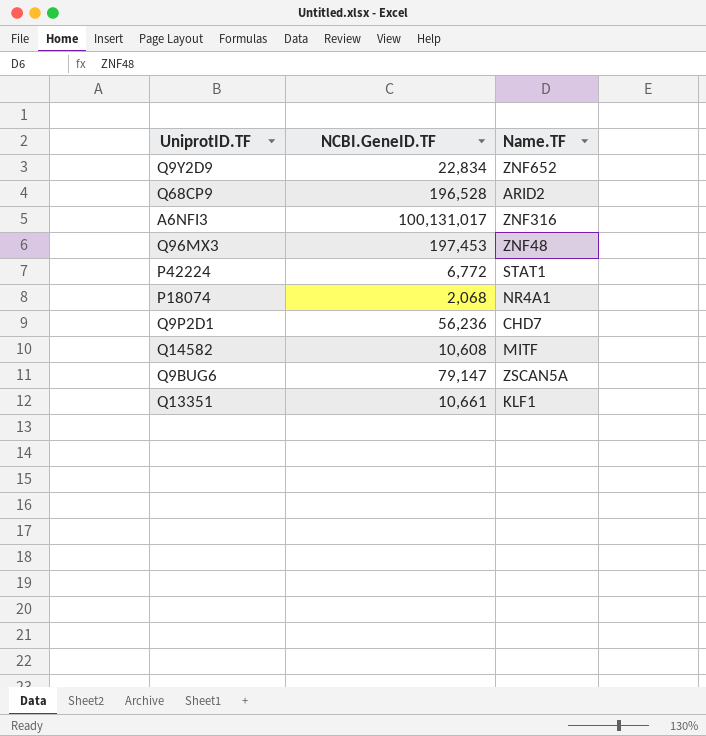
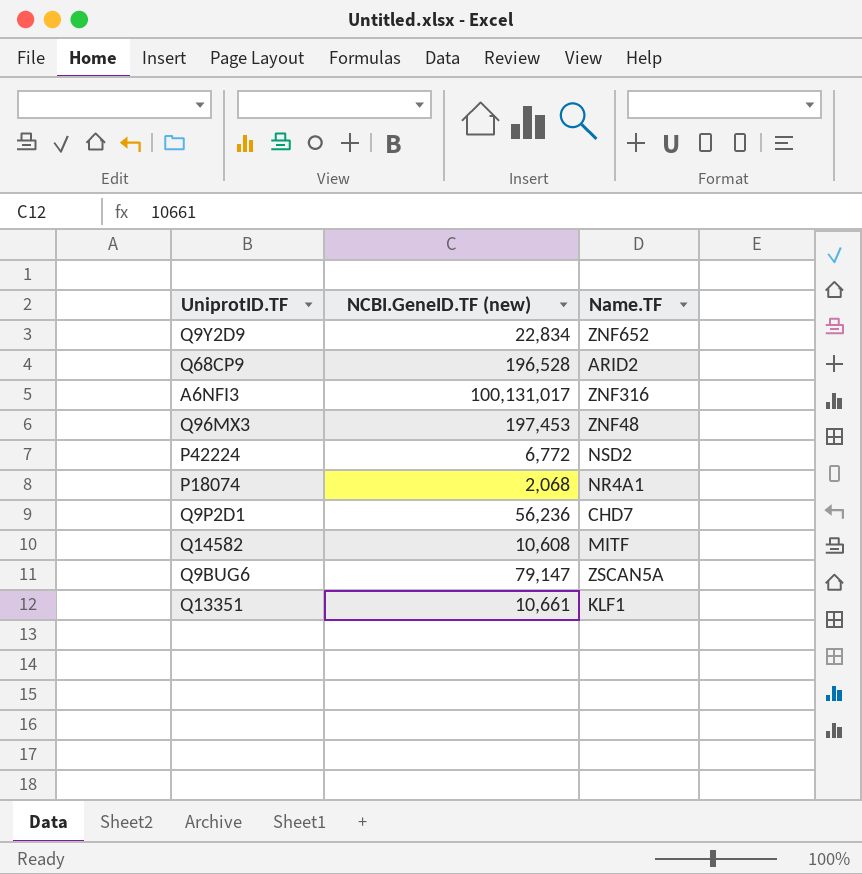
column name: NCBI.GeneID.TF -> NCBI.GeneID.TF (new)
P42224 | Name.TF: STAT1 -> NSD2

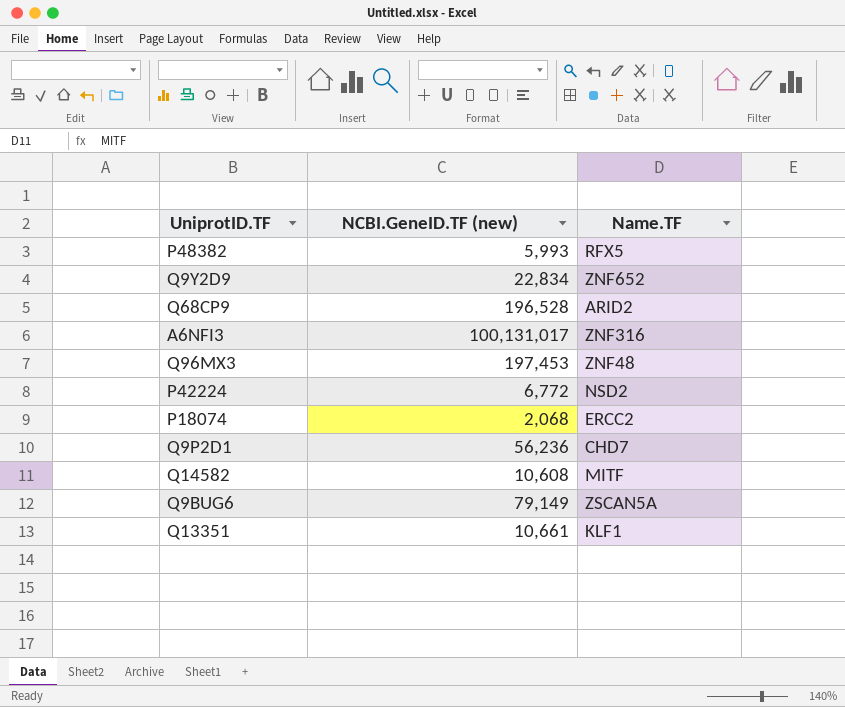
row P48382: none -> 5,993 | RFX5
P18074 | Name.TF: NR4A1 -> ERCC2
Q9BUG6 | NCBI.GeneID.TF (new): 79,147 -> 79,149

